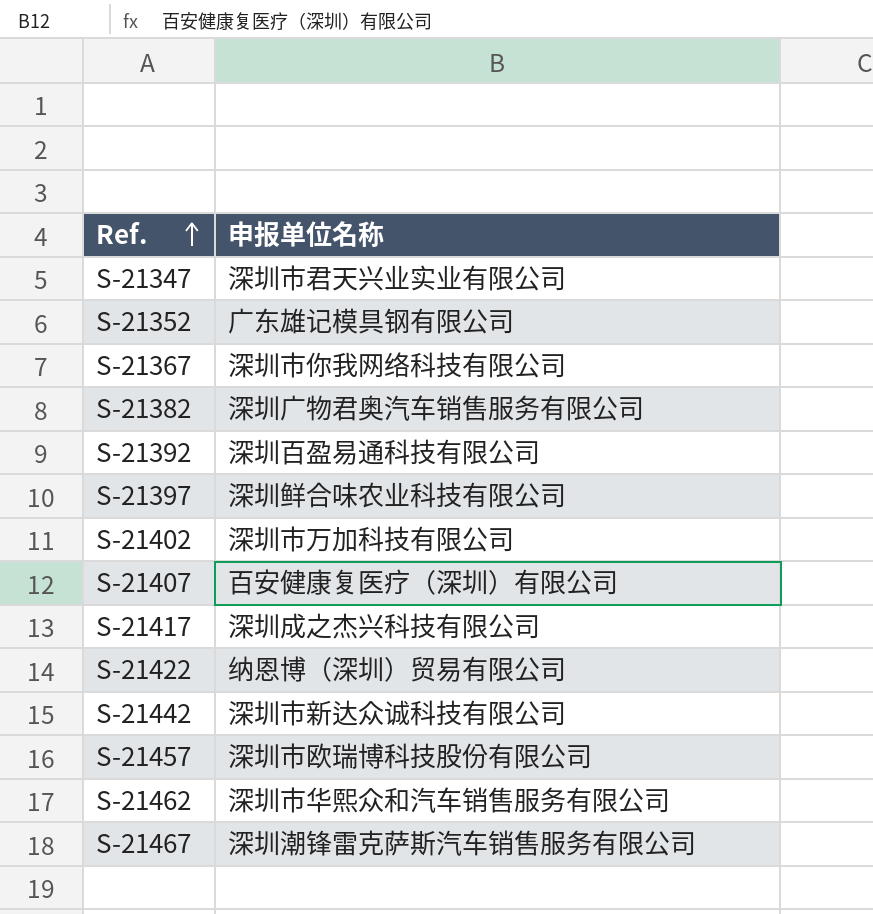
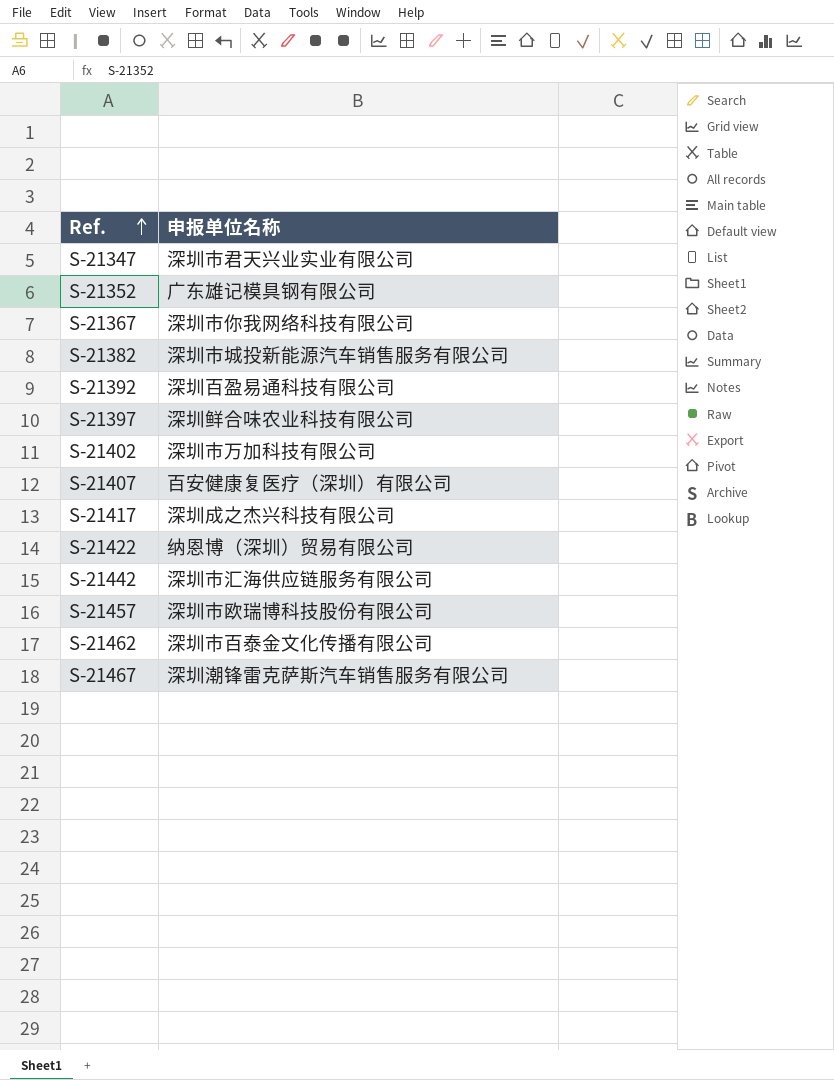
S-21382 | 申报单位名称: 深圳广物君奥汽车销售服务有限公司 -> 深圳市城投新能源汽车销售服务有限公司
S-21442 | 申报单位名称: 深圳市新达众诚科技有限公司 -> 深圳市汇海供应链服务有限公司
S-21462 | 申报单位名称: 深圳市华熙众和汽车销售服务有限公司 -> 深圳市百泰金文化传播有限公司

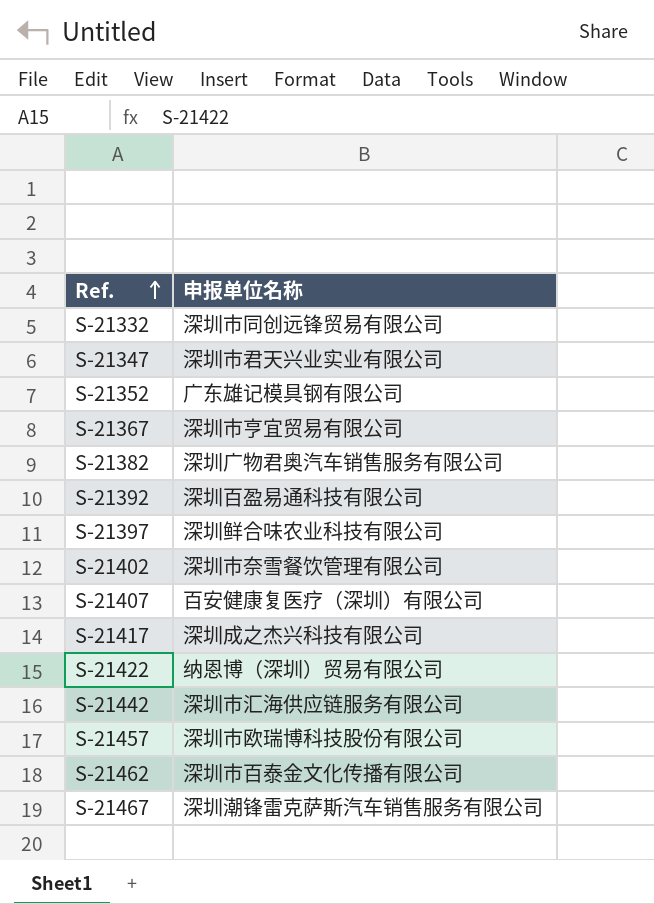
row S-21332: none -> 深圳市同创远锋贸易有限公司
S-21367 | 申报单位名称: 深圳市你我网络科技有限公司 -> 深圳市亨宜贸易有限公司
S-21382 | 申报单位名称: 深圳市城投新能源汽车销售服务有限公司 -> 深圳广物君奥汽车销售服务有限公司
S-21402 | 申报单位名称: 深圳市万加科技有限公司 -> 深圳市奈雪餐饮管理有限公司

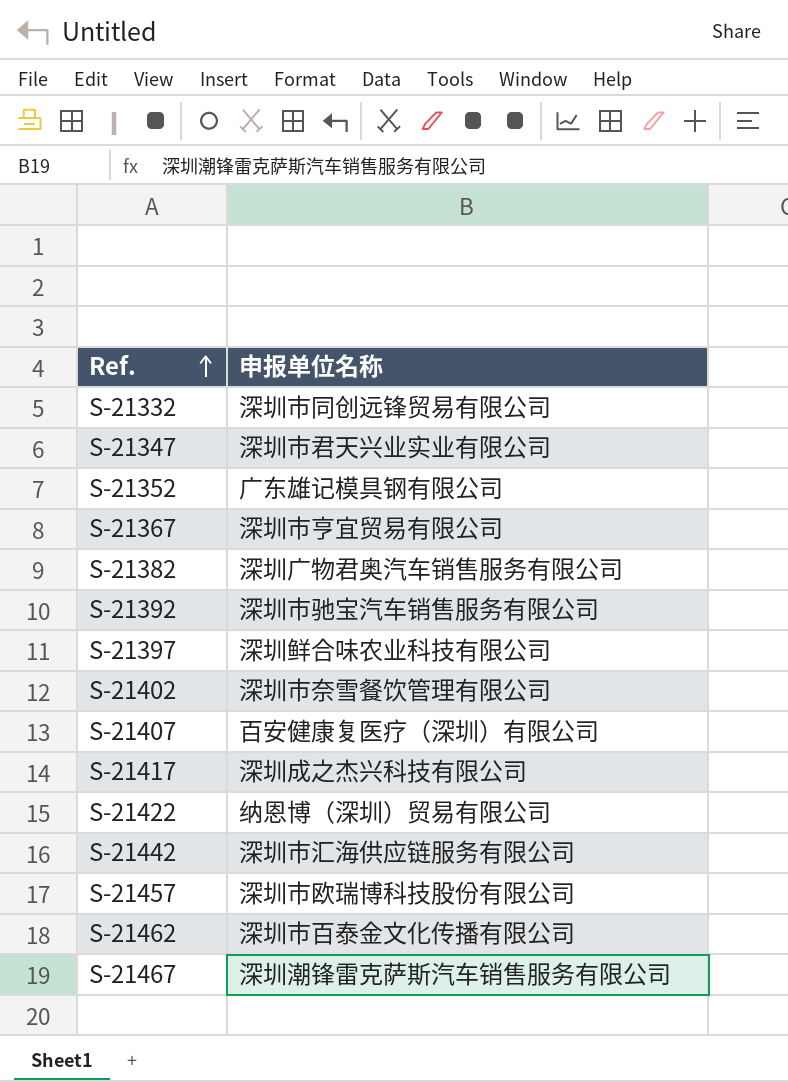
S-21392 | 申报单位名称: 深圳百盈易通科技有限公司 -> 深圳市驰宝汽车销售服务有限公司

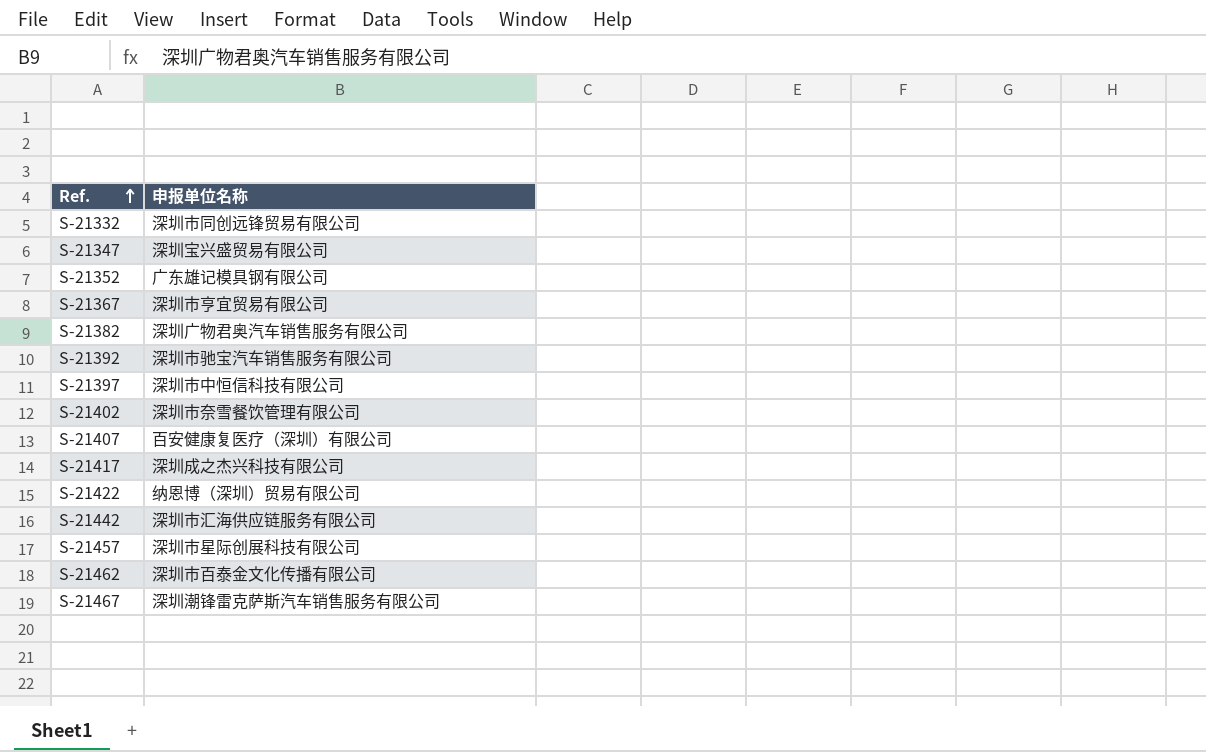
S-21347 | 申报单位名称: 深圳市君天兴业实业有限公司 -> 深圳宝兴盛贸易有限公司
S-21397 | 申报单位名称: 深圳鲜合味农业科技有限公司 -> 深圳市中恒信科技有限公司
S-21457 | 申报单位名称: 深圳市欧瑞博科技股份有限公司 -> 深圳市星际创展科技有限公司

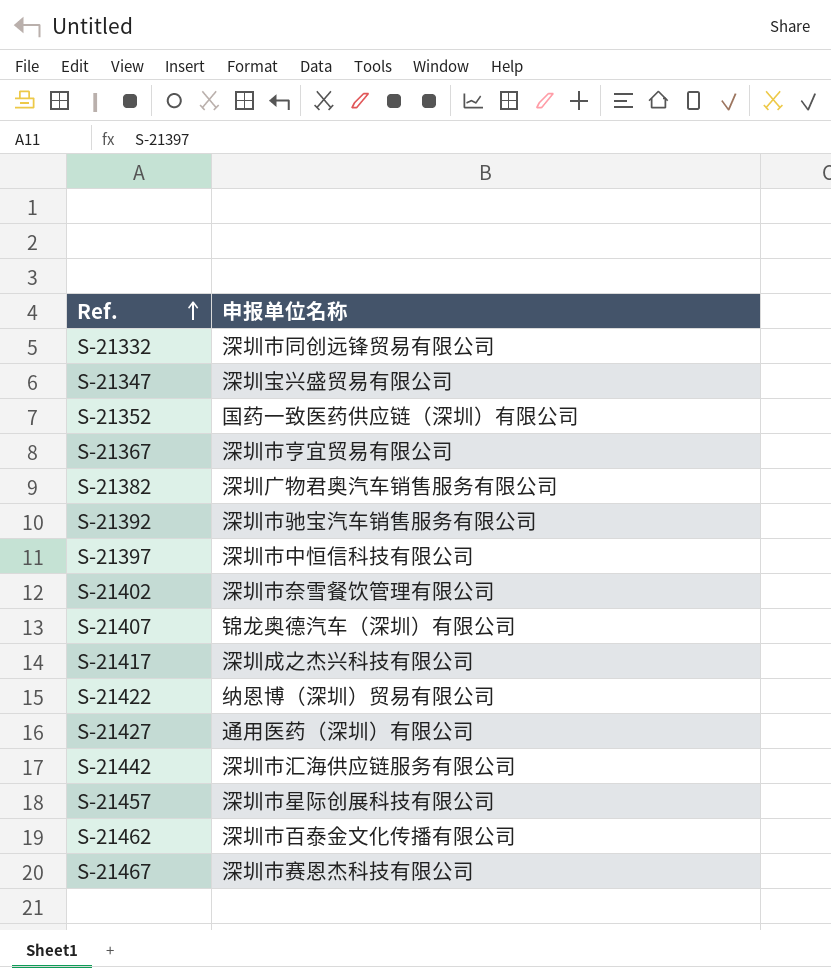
S-21352 | 申报单位名称: 广东雄记模具钢有限公司 -> 国药一致医药供应链（深圳）有限公司
S-21407 | 申报单位名称: 百安健康复医疗（深圳）有限公司 -> 锦龙奥德汽车（深圳）有限公司
row S-21427: none -> 通用医药（深圳）有限公司
S-21467 | 申报单位名称: 深圳潮锋雷克萨斯汽车销售服务有限公司 -> 深圳市赛恩杰科技有限公司

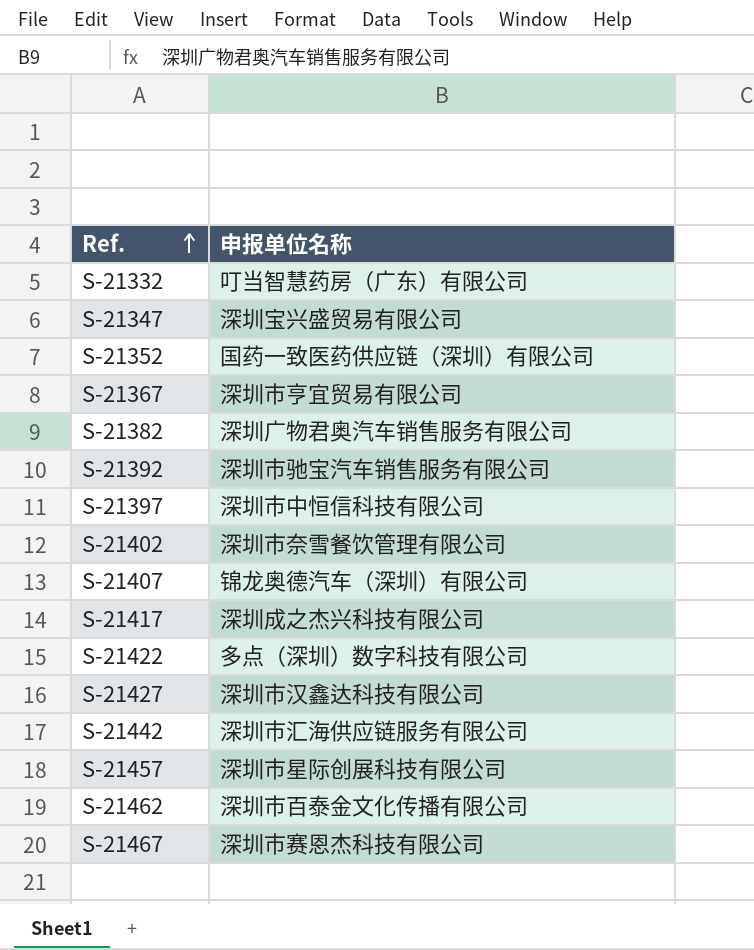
S-21332 | 申报单位名称: 深圳市同创远锋贸易有限公司 -> 叮当智慧药房（广东）有限公司
S-21422 | 申报单位名称: 纳恩博（深圳）贸易有限公司 -> 多点（深圳）数字科技有限公司
S-21427 | 申报单位名称: 通用医药（深圳）有限公司 -> 深圳市汉鑫达科技有限公司

